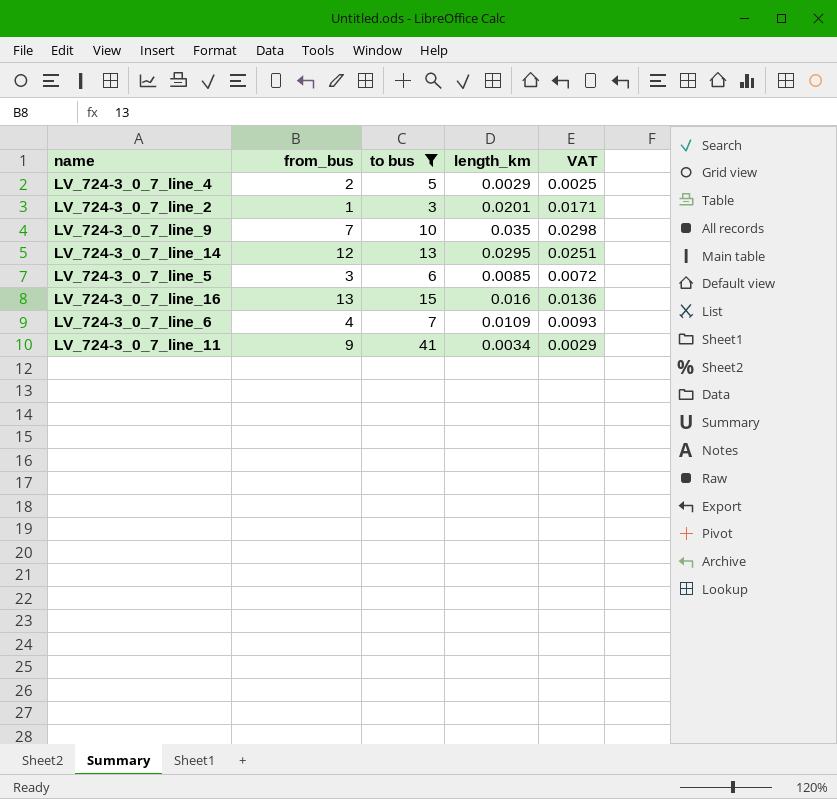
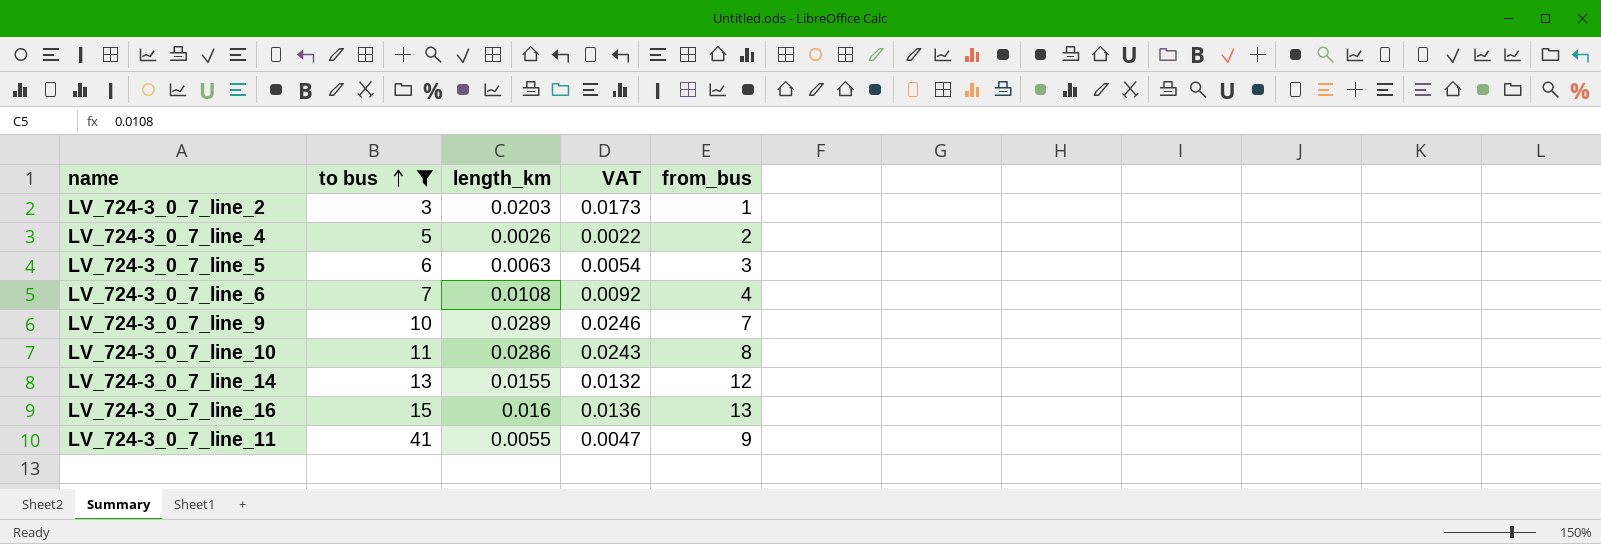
row order: none -> to bus ascending
column from_bus | position: 2 -> 5
LV_724-3_0_7_line_2 | length_km: 0.0201 -> 0.0203
LV_724-3_0_7_line_2 | VAT: 0.0171 -> 0.0173
LV_724-3_0_7_line_4 | length_km: 0.0029 -> 0.0026
LV_724-3_0_7_line_4 | VAT: 0.0025 -> 0.0022
LV_724-3_0_7_line_5 | length_km: 0.0085 -> 0.0063
LV_724-3_0_7_line_5 | VAT: 0.0072 -> 0.0054
LV_724-3_0_7_line_6 | length_km: 0.0109 -> 0.0108
LV_724-3_0_7_line_6 | VAT: 0.0093 -> 0.0092
LV_724-3_0_7_line_9 | length_km: 0.035 -> 0.0289
LV_724-3_0_7_line_9 | VAT: 0.0298 -> 0.0246
row LV_724-3_0_7_line_10: none -> 11 | 0.0286 | 0.0243 | 8
LV_724-3_0_7_line_14 | length_km: 0.0295 -> 0.0155
LV_724-3_0_7_line_14 | VAT: 0.0251 -> 0.0132
LV_724-3_0_7_line_11 | length_km: 0.0034 -> 0.0055
LV_724-3_0_7_line_11 | VAT: 0.0029 -> 0.0047

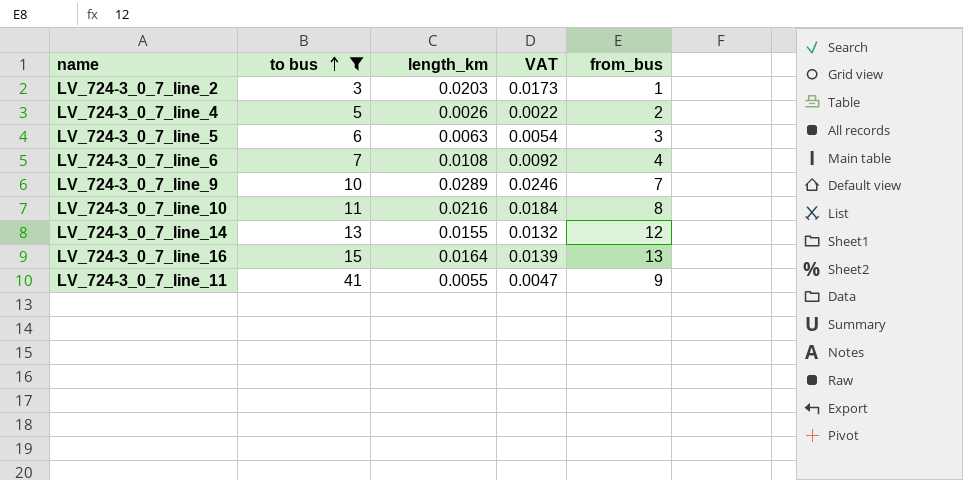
LV_724-3_0_7_line_10 | length_km: 0.0286 -> 0.0216
LV_724-3_0_7_line_10 | VAT: 0.0243 -> 0.0184
LV_724-3_0_7_line_16 | length_km: 0.016 -> 0.0164
LV_724-3_0_7_line_16 | VAT: 0.0136 -> 0.0139

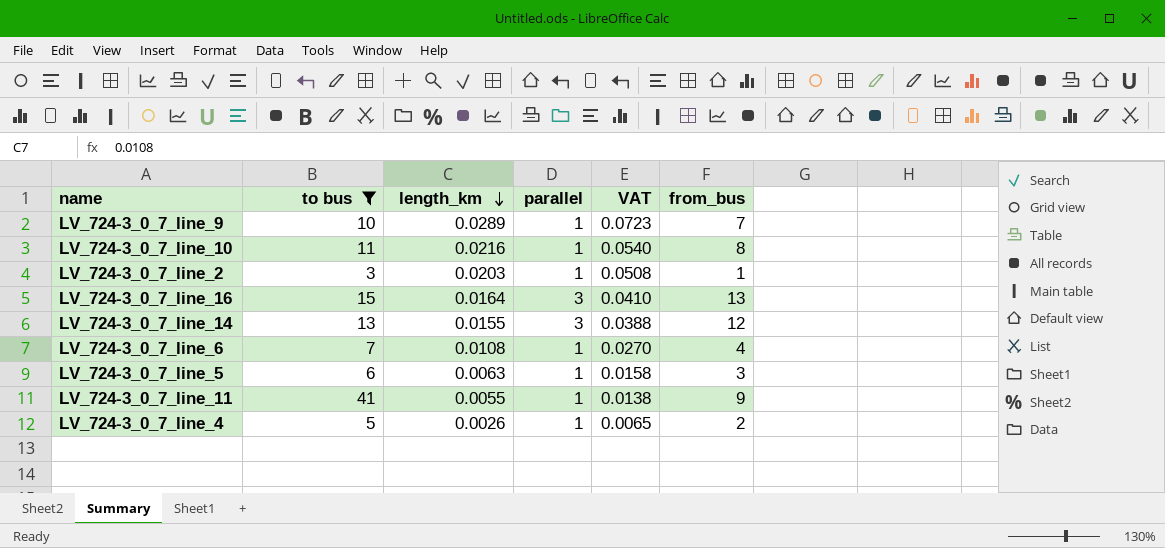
row order: to bus ascending -> length_km descending
column parallel | position: none -> 4
column VAT | formula: [length_km] * 0.85 -> [length_km] * 2.5

